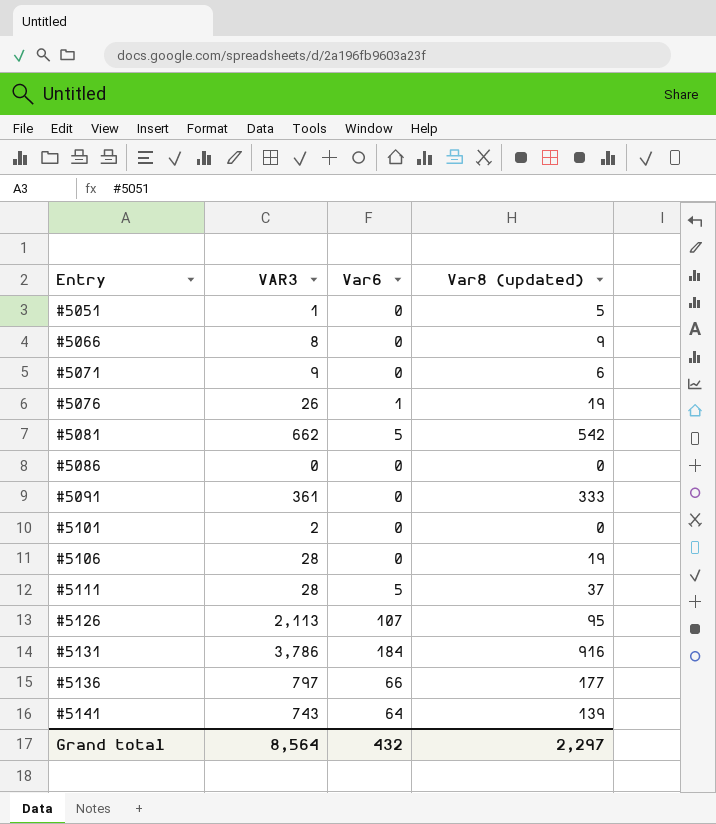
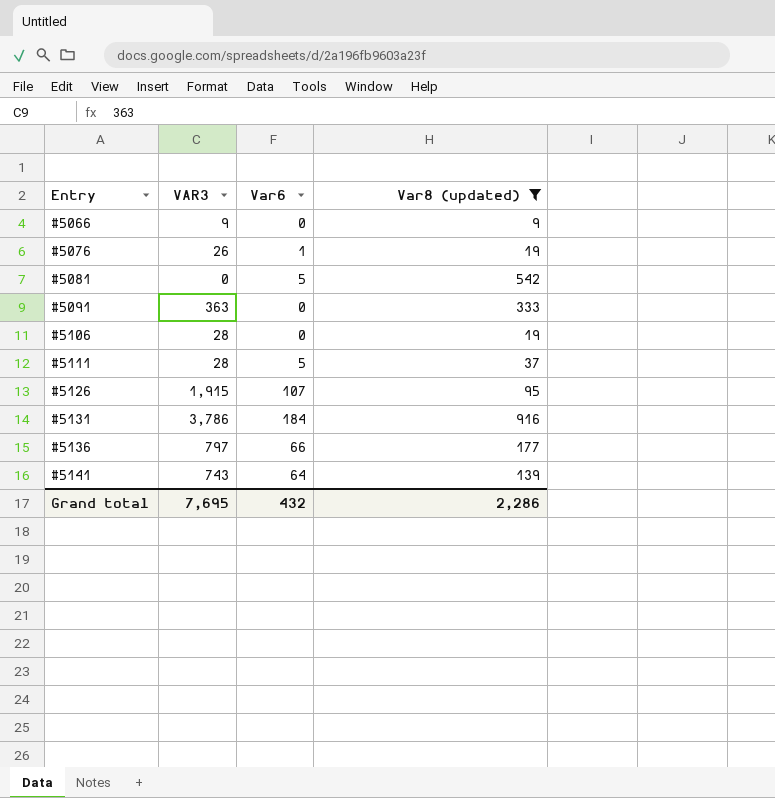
filter: none -> Var8 (updated) >= 9
#5066 | VAR3: 8 -> 9
#5081 | VAR3: 662 -> 0
#5091 | VAR3: 361 -> 363
#5126 | VAR3: 2,113 -> 1,915
Grand total | VAR3: 8,564 -> 7,695
Grand total | Var8 (updated): 2,297 -> 2,286

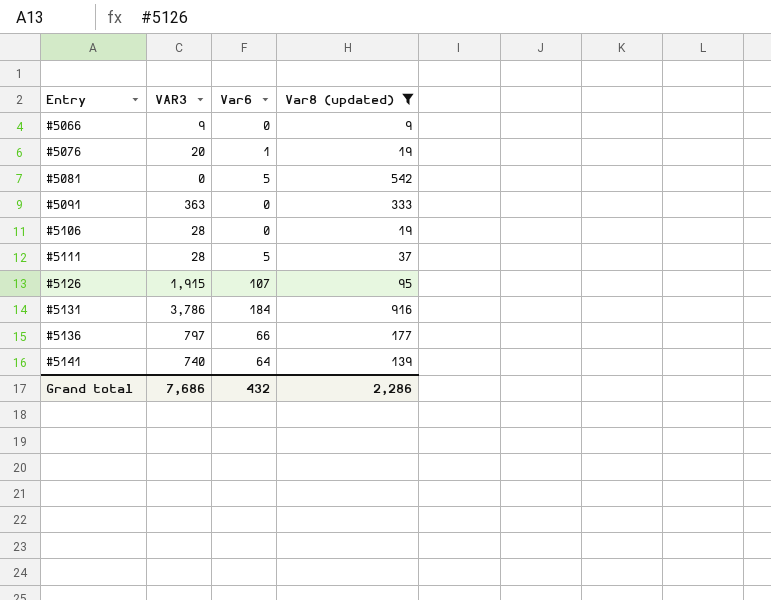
#5076 | VAR3: 26 -> 20
#5141 | VAR3: 743 -> 740
Grand total | VAR3: 7,695 -> 7,686

